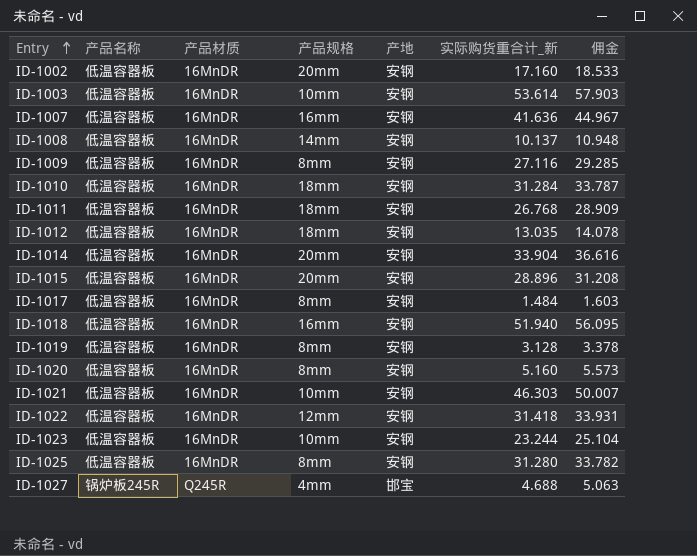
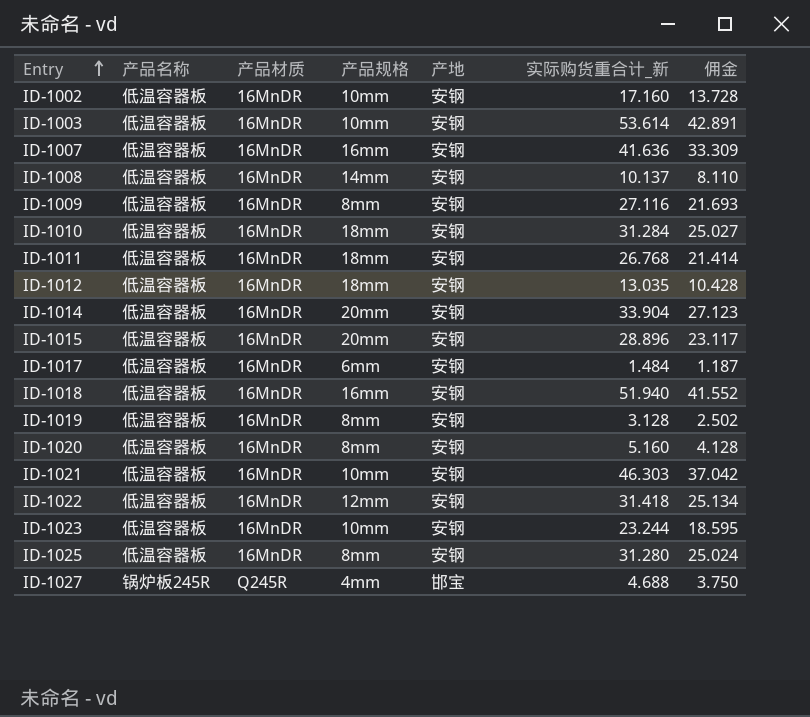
column 佣金 | formula: [实际购货重合计_新] * 1.08 -> [实际购货重合计_新] * 0.8
ID-1002 | 产品规格: 20mm -> 10mm
ID-1017 | 产品规格: 8mm -> 6mm

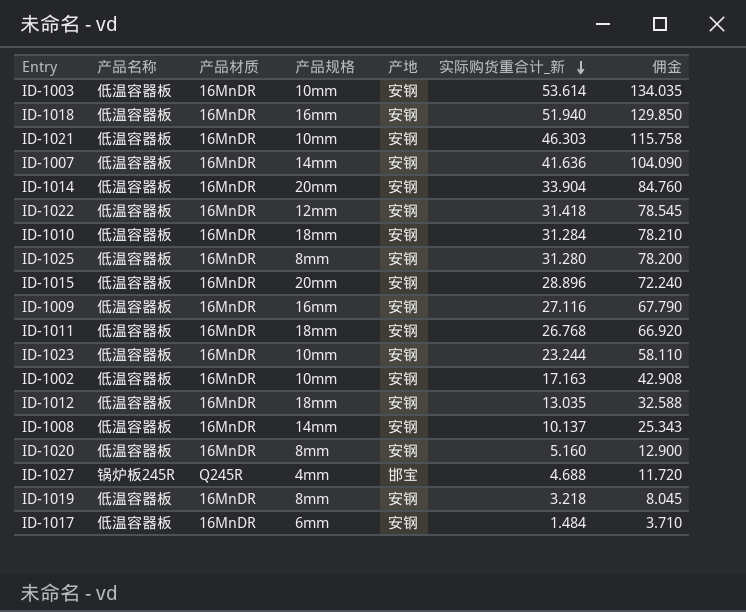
row order: Entry ascending -> 实际购货重合计_新 descending
column 佣金 | formula: [实际购货重合计_新] * 0.8 -> [实际购货重合计_新] * 2.5
ID-1007 | 产品规格: 16mm -> 14mm
ID-1009 | 产品规格: 8mm -> 16mm
ID-1002 | 实际购货重合计_新: 17.160 -> 17.163
ID-1019 | 实际购货重合计_新: 3.128 -> 3.218

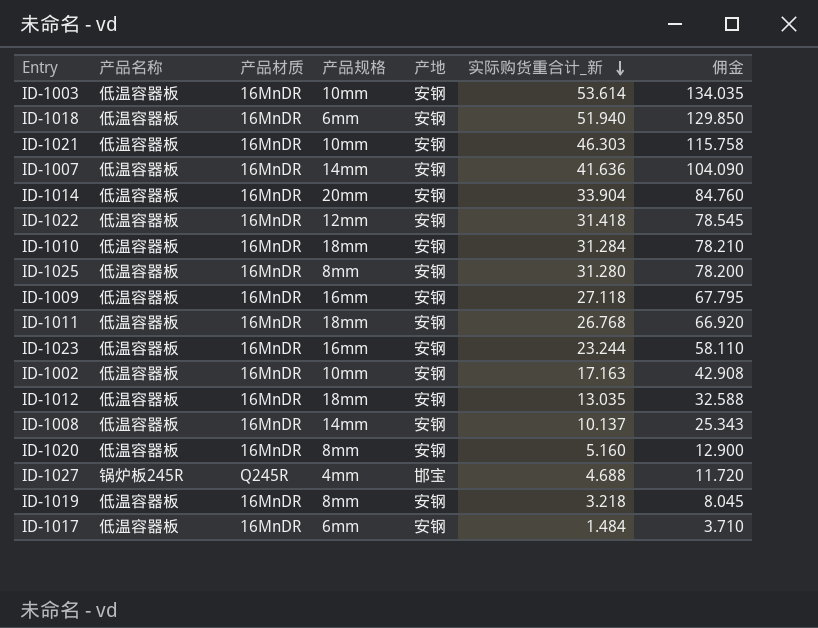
row ID-1015: 低温容器板 | 16MnDR | 20mm | 安钢 | 28.896 | 72.240 -> none
ID-1018 | 产品规格: 16mm -> 6mm
ID-1009 | 实际购货重合计_新: 27.116 -> 27.118
ID-1009 | 佣金: 67.790 -> 67.795
ID-1023 | 产品规格: 10mm -> 16mm

